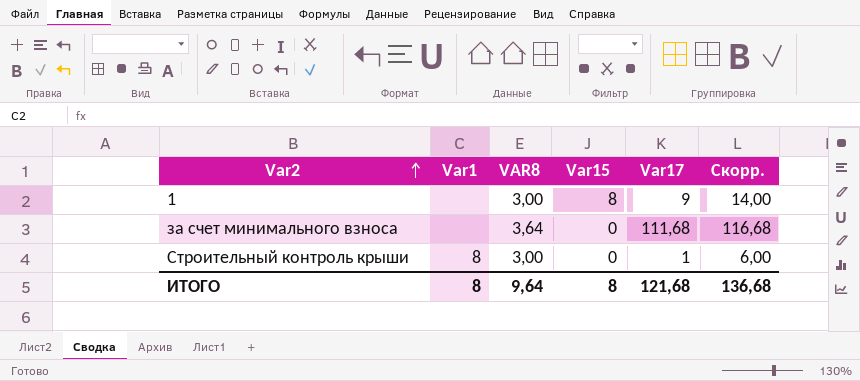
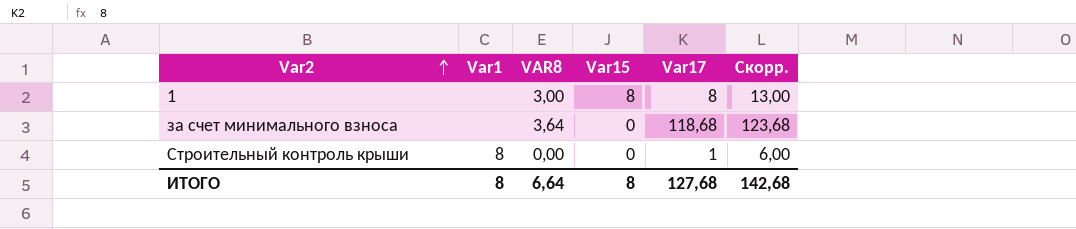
1 | Var17: 9 -> 8
1 | Скорр.: 14,00 -> 13,00
за счет минимального взноса | Var17: 111,68 -> 118,68
за счет минимального взноса | Скорр.: 116,68 -> 123,68
Строительный контроль крыши | VAR8: 3,00 -> 0,00
ИТОГО | VAR8: 9,64 -> 6,64
ИТОГО | Var17: 121,68 -> 127,68
ИТОГО | Скорр.: 136,68 -> 142,68

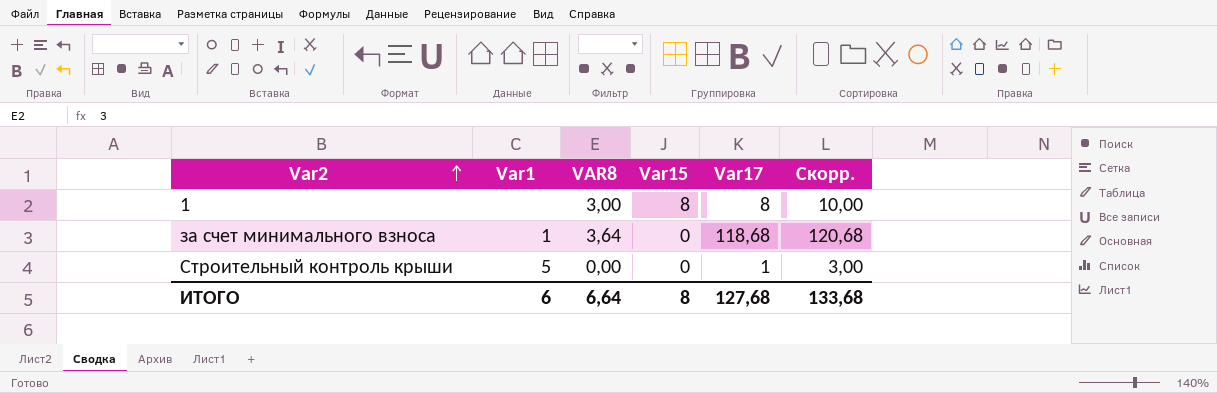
column Скорр. | formula: [Var17] + 5 -> [Var17] + 2
за счет минимального взноса | Var1: none -> 1
Строительный контроль крыши | Var1: 8 -> 5
ИТОГО | Var1: 8 -> 6
ИТОГО | Скорр.: 142,68 -> 133,68

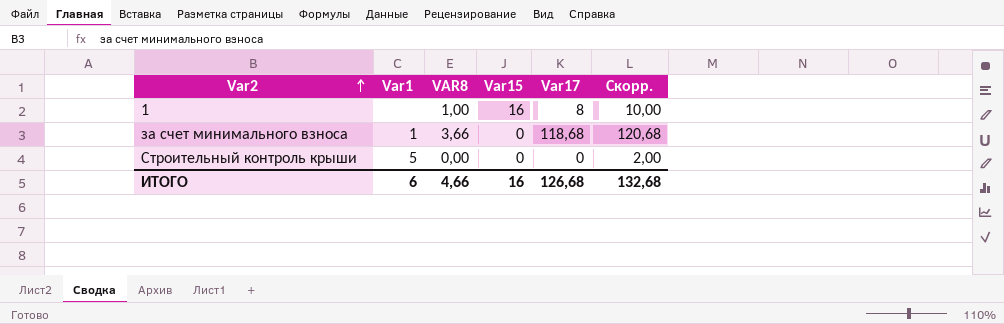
1 | VAR8: 3,00 -> 1,00
1 | Var15: 8 -> 16
за счет минимального взноса | VAR8: 3,64 -> 3,66
Строительный контроль крыши | Var17: 1 -> 0
Строительный контроль крыши | Скорр.: 3,00 -> 2,00
ИТОГО | VAR8: 6,64 -> 4,66
ИТОГО | Var15: 8 -> 16
ИТОГО | Var17: 127,68 -> 126,68
ИТОГО | Скорр.: 133,68 -> 132,68

